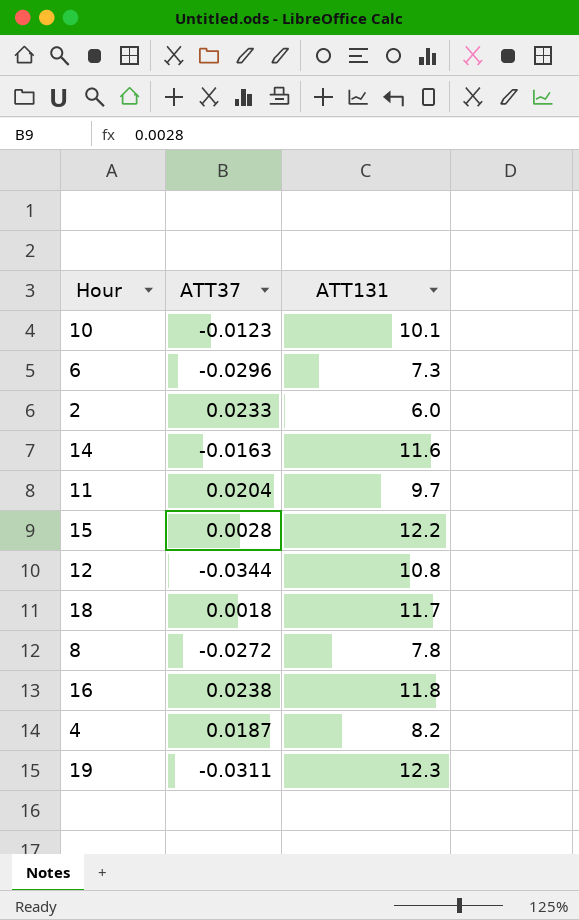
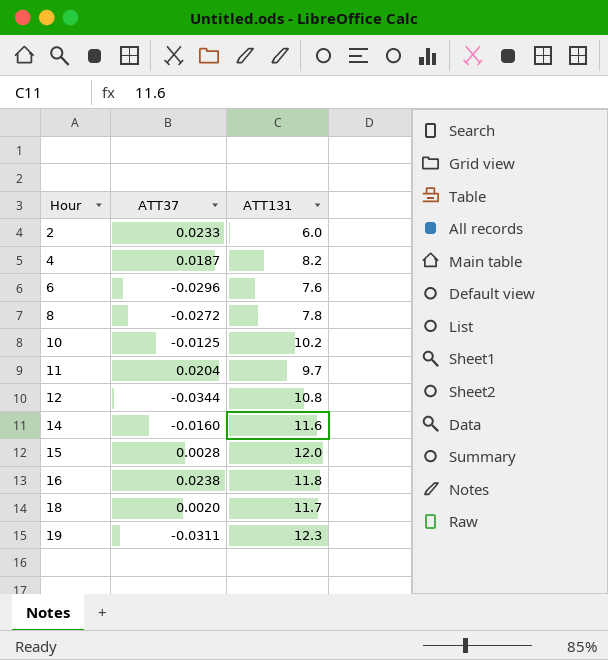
row order: none -> Hour ascending
6 | ATT131: 7.3 -> 7.6
10 | ATT37: -0.0123 -> -0.0125
10 | ATT131: 10.1 -> 10.2
14 | ATT37: -0.0163 -> -0.0160
15 | ATT131: 12.2 -> 12.0
18 | ATT37: 0.0018 -> 0.0020

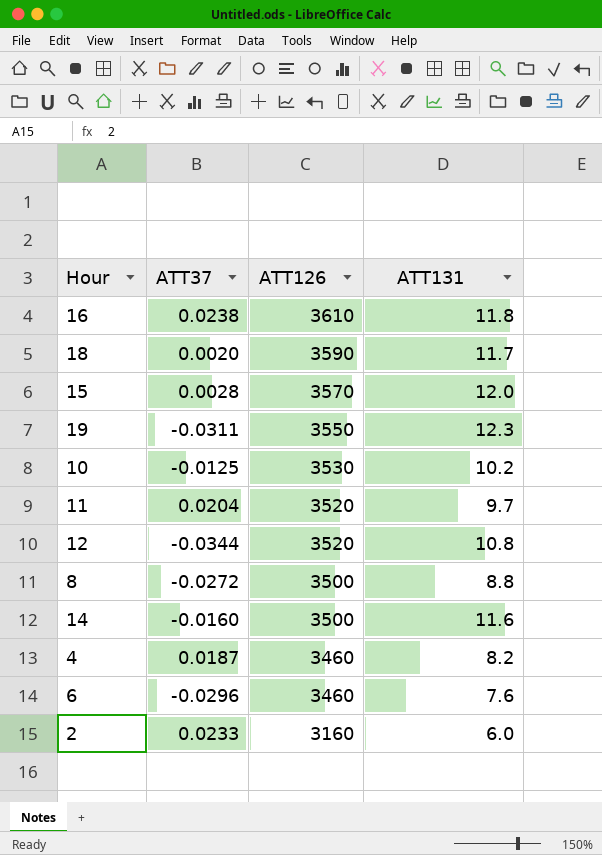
row order: Hour ascending -> ATT126 descending
column ATT126 | position: none -> 3
8 | ATT131: 7.8 -> 8.8

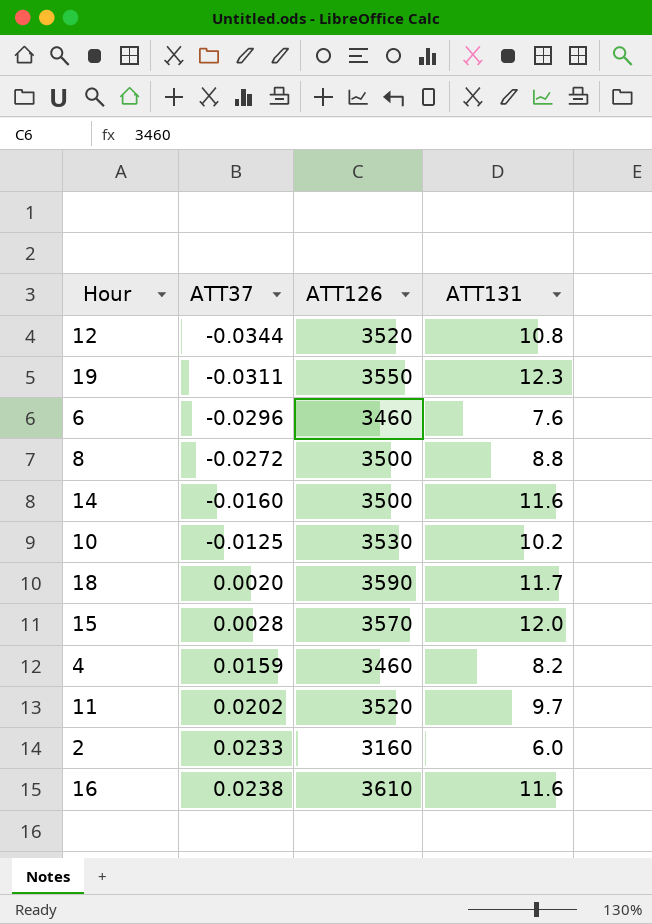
row order: ATT126 descending -> ATT37 ascending
4 | ATT37: 0.0187 -> 0.0159
11 | ATT37: 0.0204 -> 0.0202
16 | ATT131: 11.8 -> 11.6

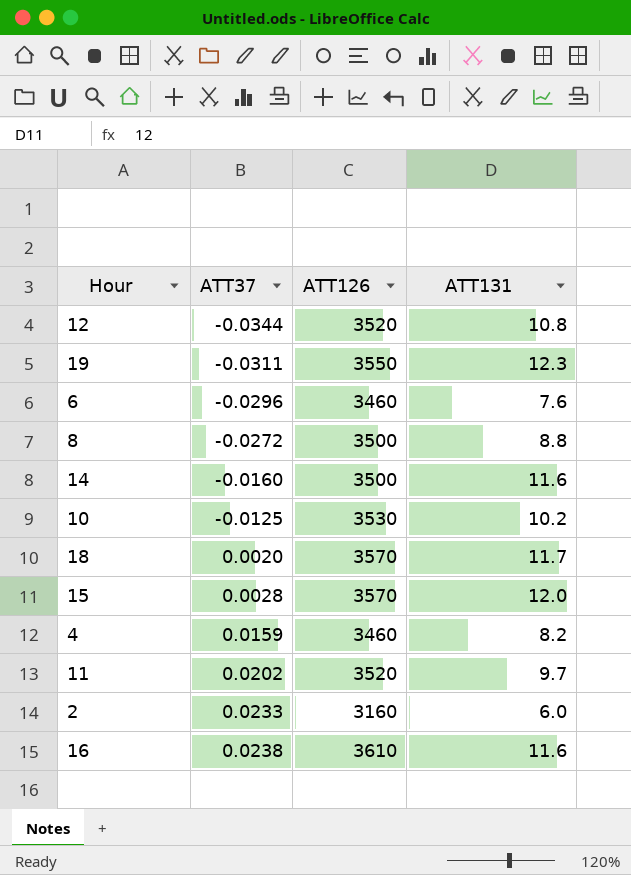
18 | ATT126: 3590 -> 3570

